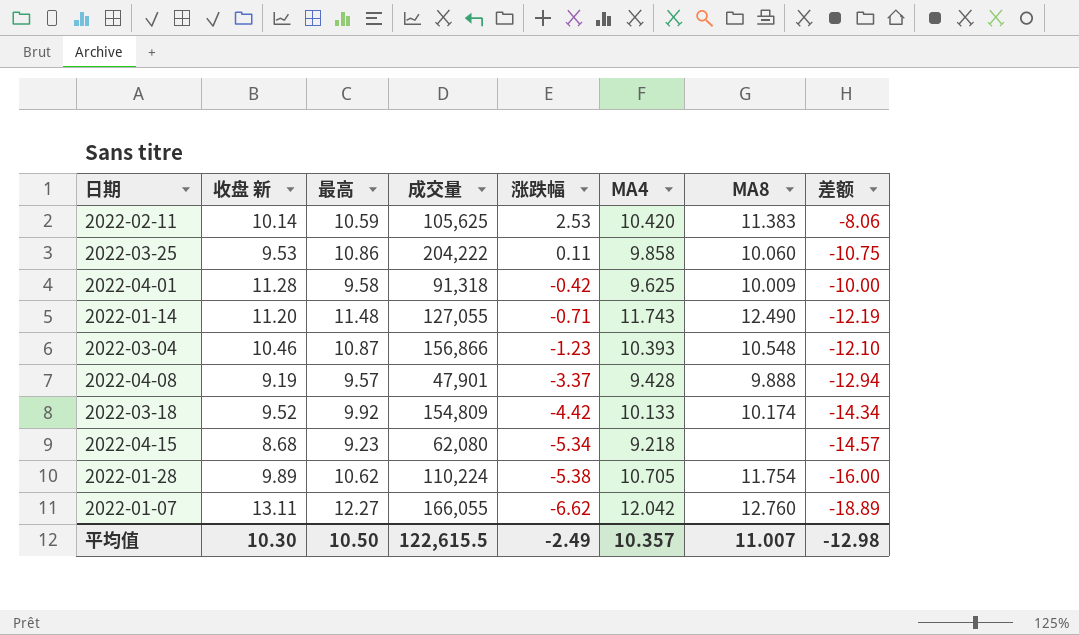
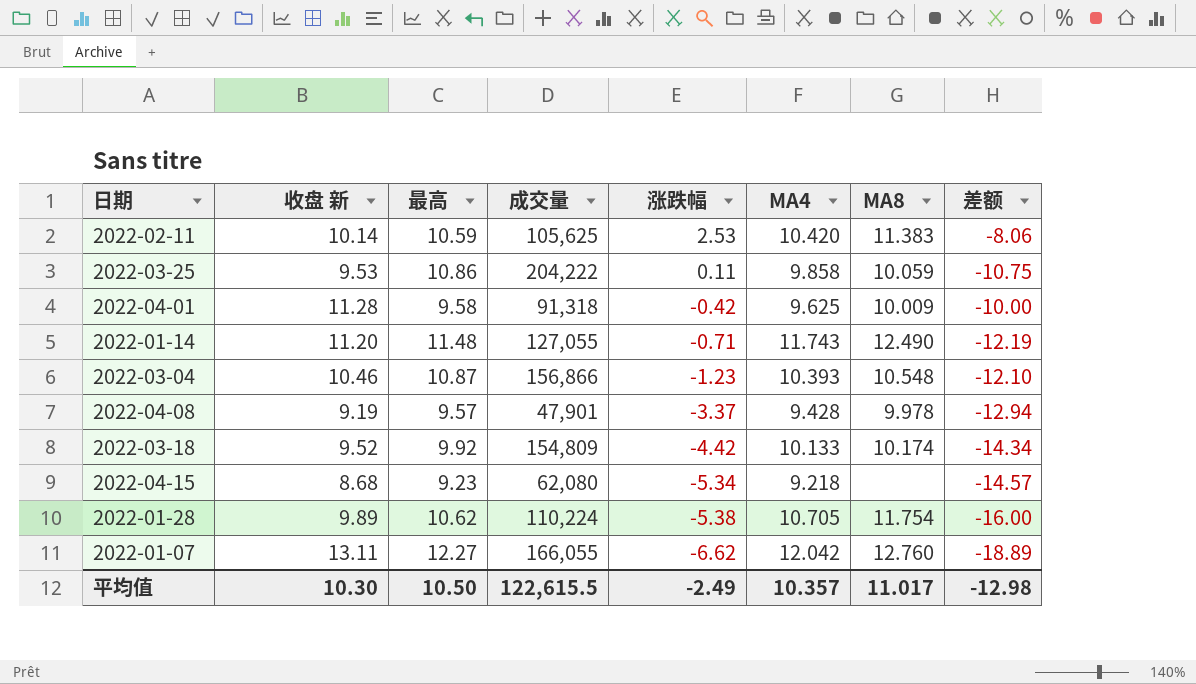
2022-03-25 | MA8: 10.060 -> 10.059
2022-04-08 | MA8: 9.888 -> 9.978
平均值 | MA8: 11.007 -> 11.017

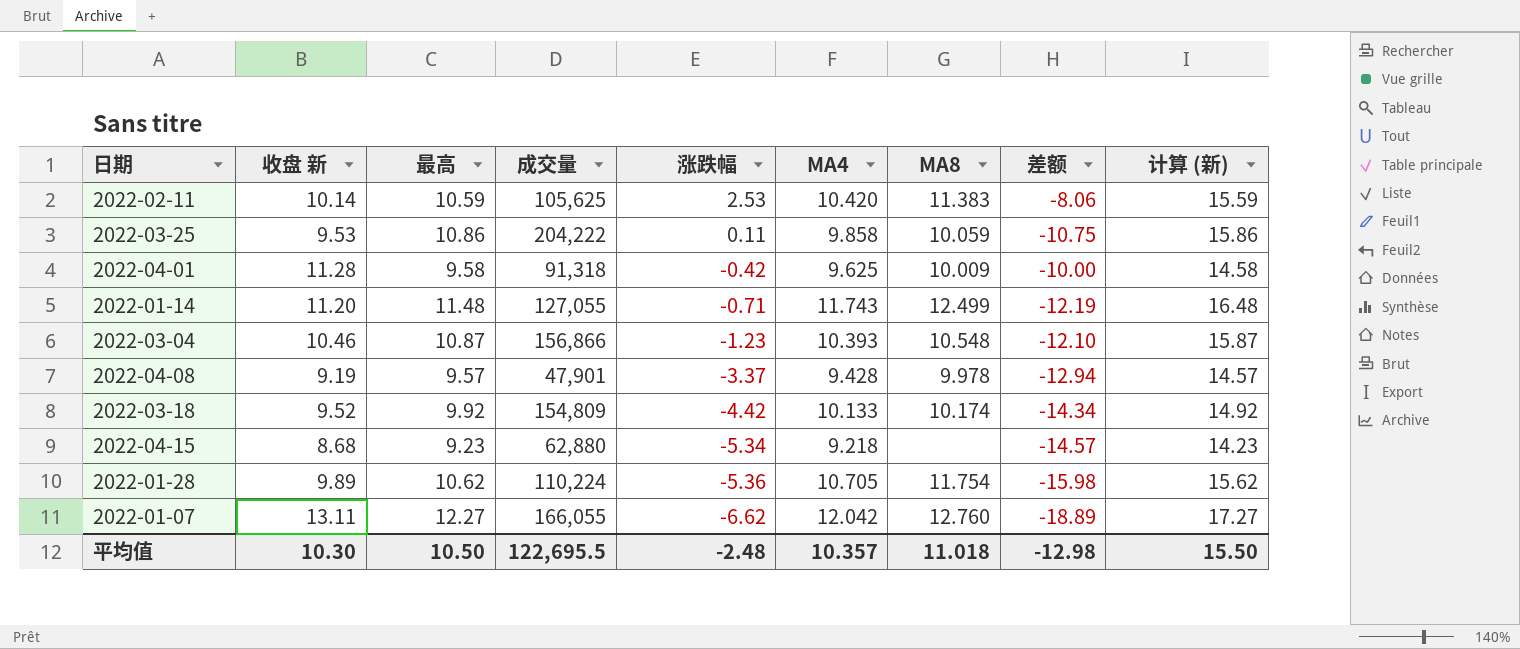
column 计算 (新) | formula: none -> [最高] + 5
2022-01-14 | MA8: 12.490 -> 12.499
2022-04-15 | 成交量: 62,080 -> 62,880
2022-01-28 | 涨跌幅: -5.38 -> -5.36
2022-01-28 | 差额: -16.00 -> -15.98
平均值 | 成交量: 122,615.5 -> 122,695.5
平均值 | 涨跌幅: -2.49 -> -2.48
平均值 | MA8: 11.017 -> 11.018

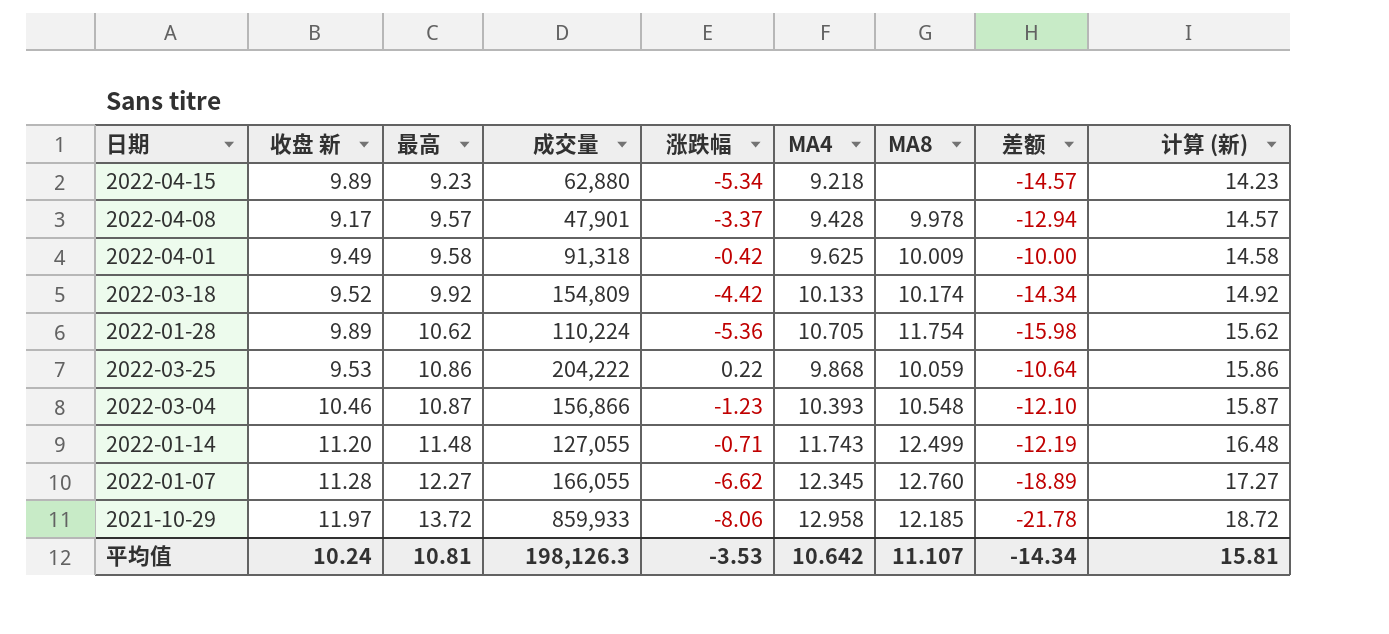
row order: 涨跌幅 descending -> 最高 ascending
row 2022-02-11: 10.14 | 10.59 | 105,625 | 2.53 | 10.420 | 11.383 | -8.06 | 15.59 -> none
2022-04-15 | 收盘 新: 8.68 -> 9.89
2022-04-08 | 收盘 新: 9.19 -> 9.17
2022-04-01 | 收盘 新: 11.28 -> 9.49
2022-03-25 | 涨跌幅: 0.11 -> 0.22
2022-03-25 | MA4: 9.858 -> 9.868
2022-03-25 | 差额: -10.75 -> -10.64
2022-01-07 | 收盘 新: 13.11 -> 11.28
2022-01-07 | MA4: 12.042 -> 12.345
row 2021-10-29: none -> 11.97 | 13.72 | 859,933 | -8.06 | 12.958 | 12.185 | -21.78 | 18.72
平均值 | 收盘 新: 10.30 -> 10.24
平均值 | 最高: 10.50 -> 10.81
平均值 | 成交量: 122,695.5 -> 198,126.3
平均值 | 涨跌幅: -2.48 -> -3.53
平均值 | MA4: 10.357 -> 10.642
平均值 | MA8: 11.018 -> 11.107
平均值 | 差额: -12.98 -> -14.34
平均值 | 计算 (新): 15.50 -> 15.81

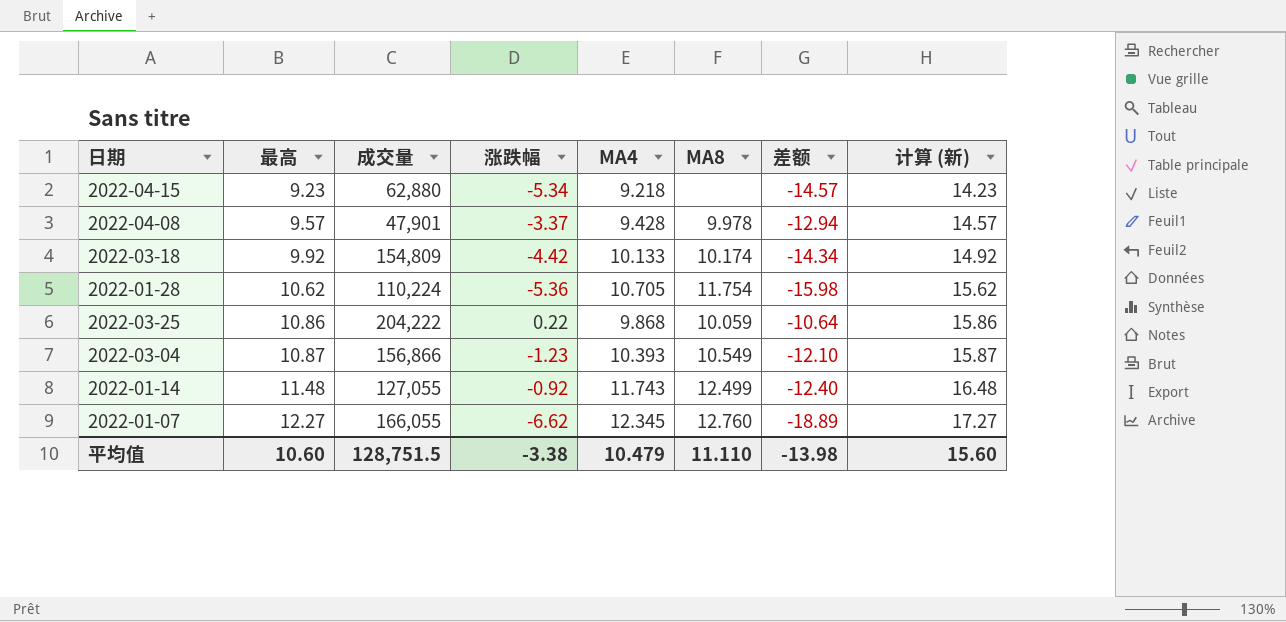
column 收盘 新 | position: 2 -> none
row 2022-04-01: 9.49 | 9.58 | 91,318 | -0.42 | 9.625 | 10.009 | -10.00 | 14.58 -> none
row 2021-10-29: 11.97 | 13.72 | 859,933 | -8.06 | 12.958 | 12.185 | -21.78 | 18.72 -> none
2022-03-04 | MA8: 10.548 -> 10.549
2022-01-14 | 涨跌幅: -0.71 -> -0.92
2022-01-14 | 差额: -12.19 -> -12.40
平均值 | 最高: 10.81 -> 10.60
平均值 | 成交量: 198,126.3 -> 128,751.5
平均值 | 涨跌幅: -3.53 -> -3.38
平均值 | MA4: 10.642 -> 10.479
平均值 | MA8: 11.107 -> 11.110
平均值 | 差额: -14.34 -> -13.98
平均值 | 计算 (新): 15.81 -> 15.60

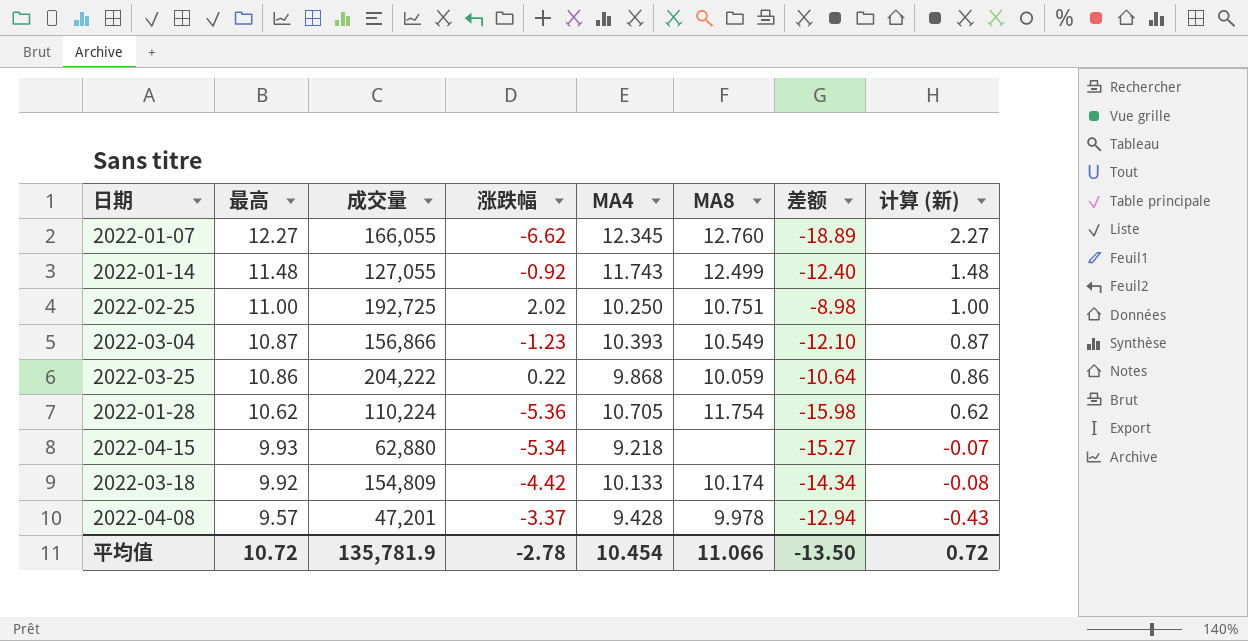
row order: 最高 ascending -> 最高 descending
column 计算 (新) | formula: [最高] + 5 -> [最高] - 10
row 2022-02-25: none -> 11.00 | 192,725 | 2.02 | 10.250 | 10.751 | -8.98 | 1.00
2022-04-15 | 最高: 9.23 -> 9.93
2022-04-15 | 差额: -14.57 -> -15.27
2022-04-08 | 成交量: 47,901 -> 47,201
平均值 | 最高: 10.60 -> 10.72
平均值 | 成交量: 128,751.5 -> 135,781.9
平均值 | 涨跌幅: -3.38 -> -2.78
平均值 | MA4: 10.479 -> 10.454
平均值 | MA8: 11.110 -> 11.066
平均值 | 差额: -13.98 -> -13.50
平均值 | 计算 (新): 15.60 -> 0.72

